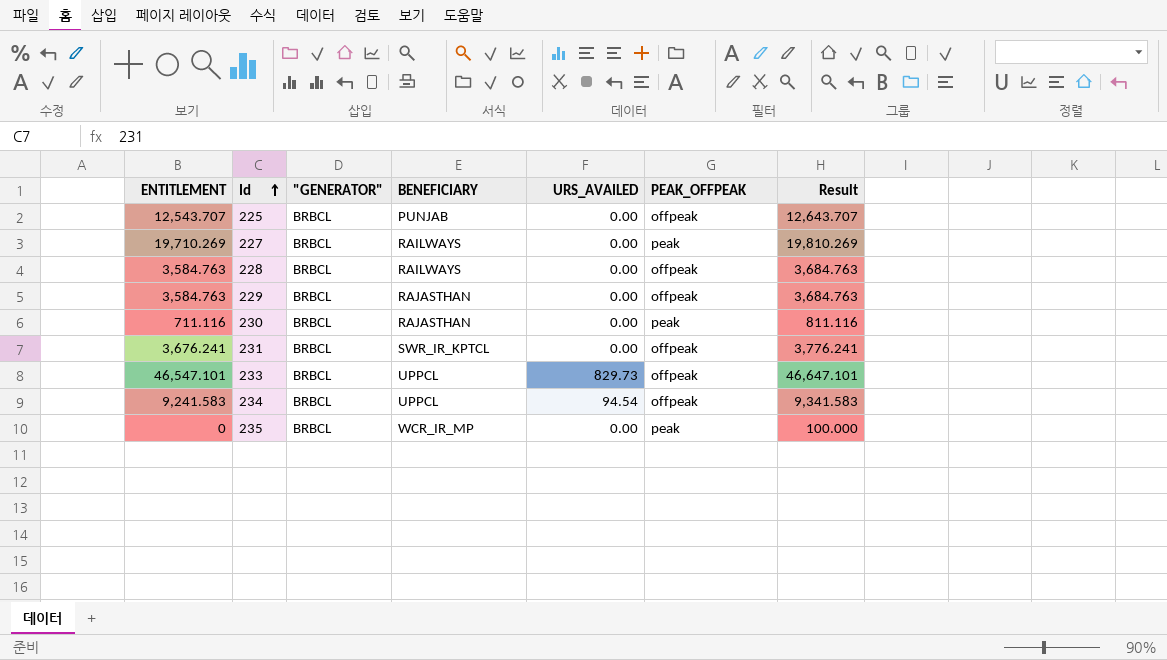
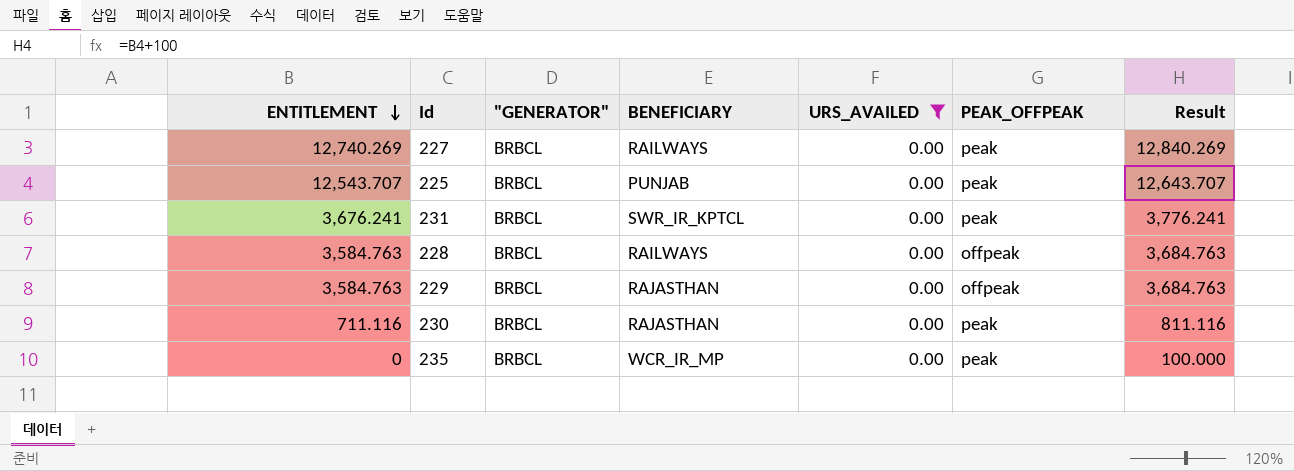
filter: none -> URS_AVAILED = 0.00
row order: Id ascending -> ENTITLEMENT descending
227 | ENTITLEMENT: 19,710.269 -> 12,740.269
227 | Result: 19,810.269 -> 12,840.269
225 | PEAK_OFFPEAK: offpeak -> peak
231 | PEAK_OFFPEAK: offpeak -> peak

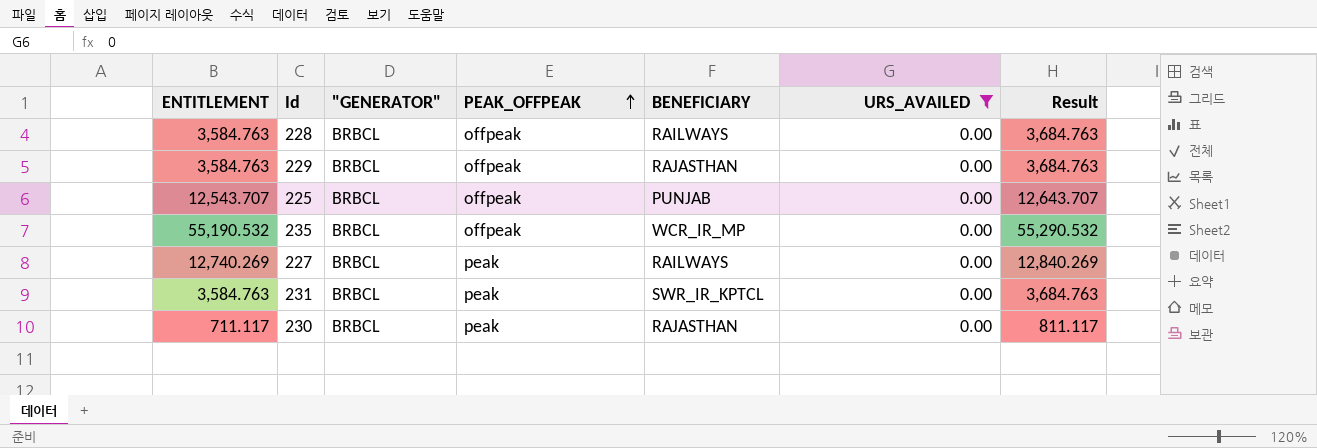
row order: ENTITLEMENT descending -> PEAK_OFFPEAK ascending
column PEAK_OFFPEAK | position: 6 -> 4
225 | PEAK_OFFPEAK: peak -> offpeak
235 | ENTITLEMENT: 0 -> 55,190.532
235 | PEAK_OFFPEAK: peak -> offpeak
235 | Result: 100.000 -> 55,290.532
231 | ENTITLEMENT: 3,676.241 -> 3,584.763
231 | Result: 3,776.241 -> 3,684.763
230 | ENTITLEMENT: 711.116 -> 711.117
230 | Result: 811.116 -> 811.117

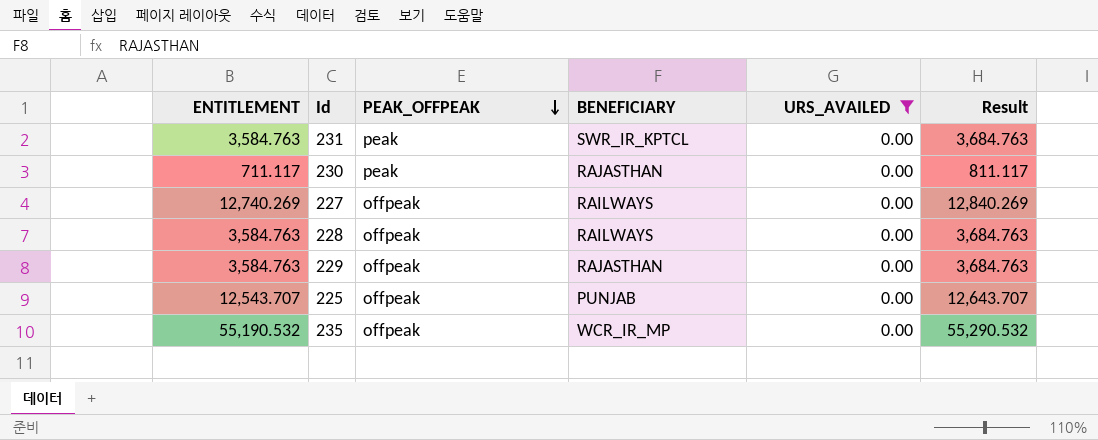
row order: PEAK_OFFPEAK ascending -> PEAK_OFFPEAK descending
column "GENERATOR" | position: 3 -> none
227 | PEAK_OFFPEAK: peak -> offpeak

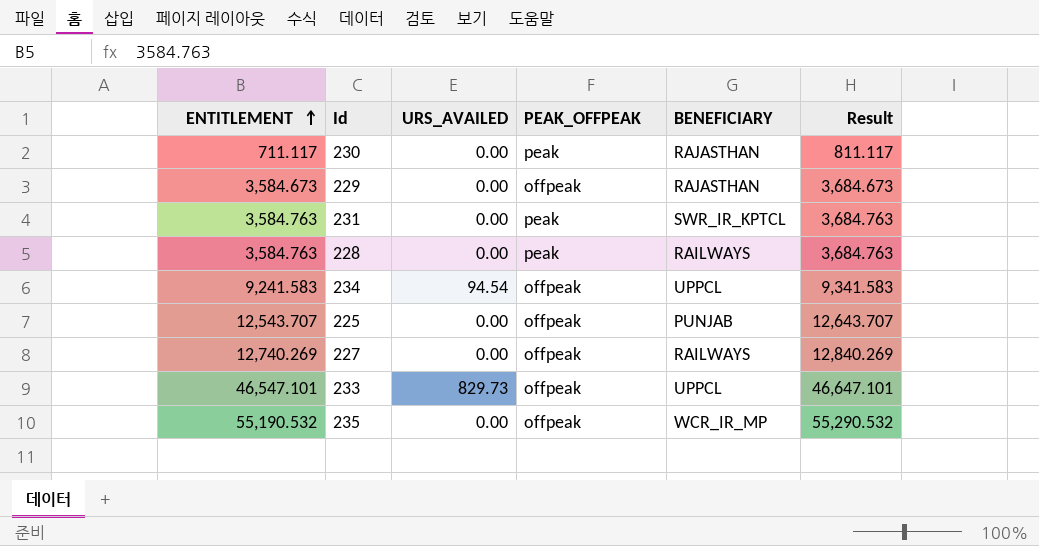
filter: URS_AVAILED = 0.00 -> none
row order: PEAK_OFFPEAK descending -> ENTITLEMENT ascending
column URS_AVAILED | position: 5 -> 3
229 | ENTITLEMENT: 3,584.763 -> 3,584.673
229 | Result: 3,684.763 -> 3,684.673
228 | PEAK_OFFPEAK: offpeak -> peak

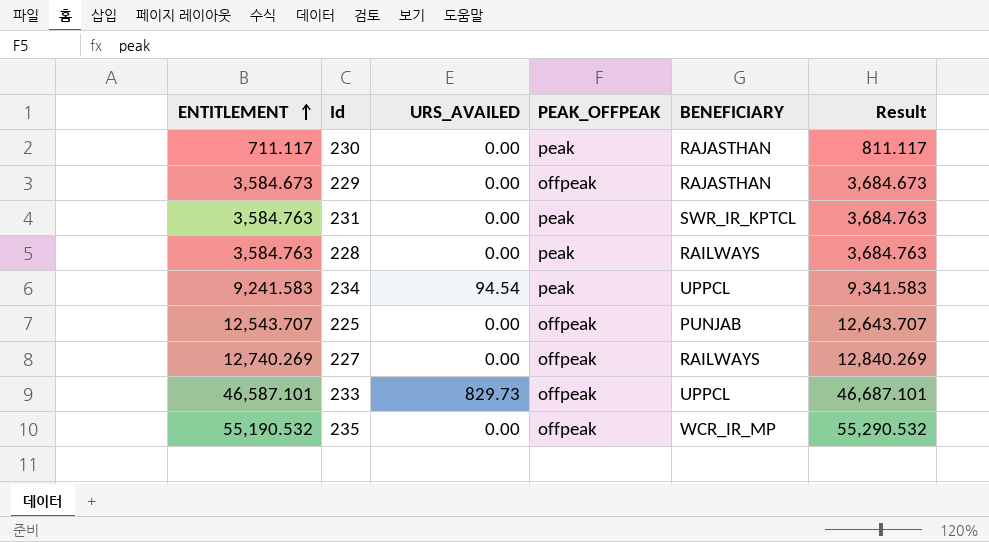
234 | PEAK_OFFPEAK: offpeak -> peak
233 | ENTITLEMENT: 46,547.101 -> 46,587.101
233 | Result: 46,647.101 -> 46,687.101

